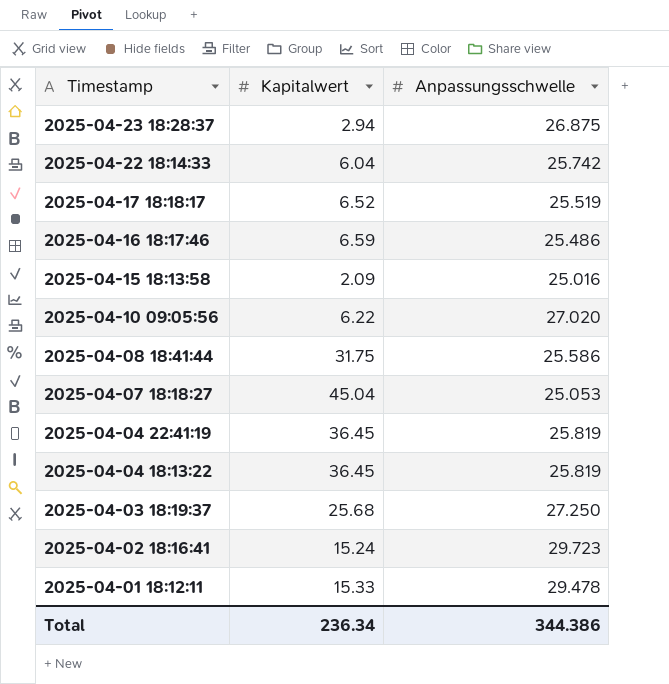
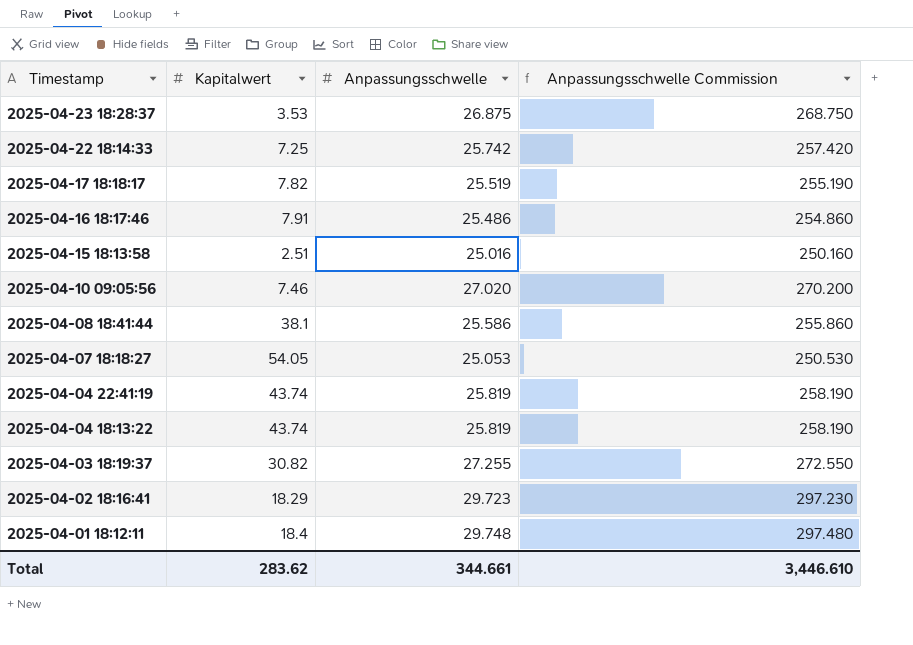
column Anpassungsschwelle Commission | formula: none -> [Anpassungsschwelle] * 10
2025-04-23 18:28:37 | Kapitalwert: 2.94 -> 3.53
2025-04-22 18:14:33 | Kapitalwert: 6.04 -> 7.25
2025-04-17 18:18:17 | Kapitalwert: 6.52 -> 7.82
2025-04-16 18:17:46 | Kapitalwert: 6.59 -> 7.91
2025-04-15 18:13:58 | Kapitalwert: 2.09 -> 2.51
2025-04-10 09:05:56 | Kapitalwert: 6.22 -> 7.46
2025-04-08 18:41:44 | Kapitalwert: 31.75 -> 38.1
2025-04-07 18:18:27 | Kapitalwert: 45.04 -> 54.05
2025-04-04 22:41:19 | Kapitalwert: 36.45 -> 43.74
2025-04-04 18:13:22 | Kapitalwert: 36.45 -> 43.74
2025-04-03 18:19:37 | Kapitalwert: 25.68 -> 30.82
2025-04-03 18:19:37 | Anpassungsschwelle: 27.250 -> 27.255
2025-04-02 18:16:41 | Kapitalwert: 15.24 -> 18.29
2025-04-01 18:12:11 | Kapitalwert: 15.33 -> 18.4
2025-04-01 18:12:11 | Anpassungsschwelle: 29.478 -> 29.748
Total | Kapitalwert: 236.34 -> 283.62
Total | Anpassungsschwelle: 344.386 -> 344.661

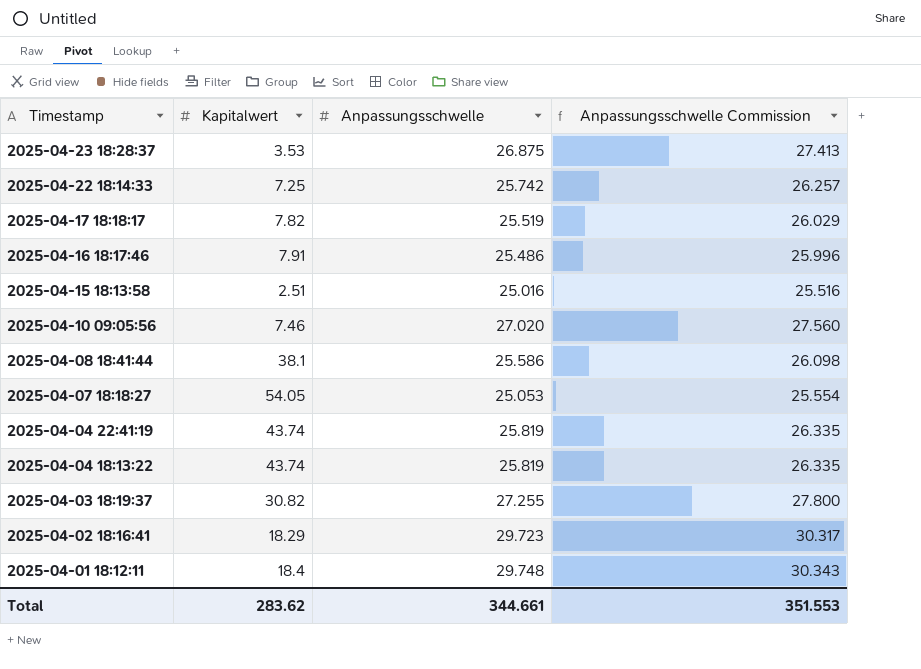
column Anpassungsschwelle Commission | formula: [Anpassungsschwelle] * 10 -> [Anpassungsschwelle] * 1.02
Total | Anpassungsschwelle Commission: 3,446.610 -> 351.553

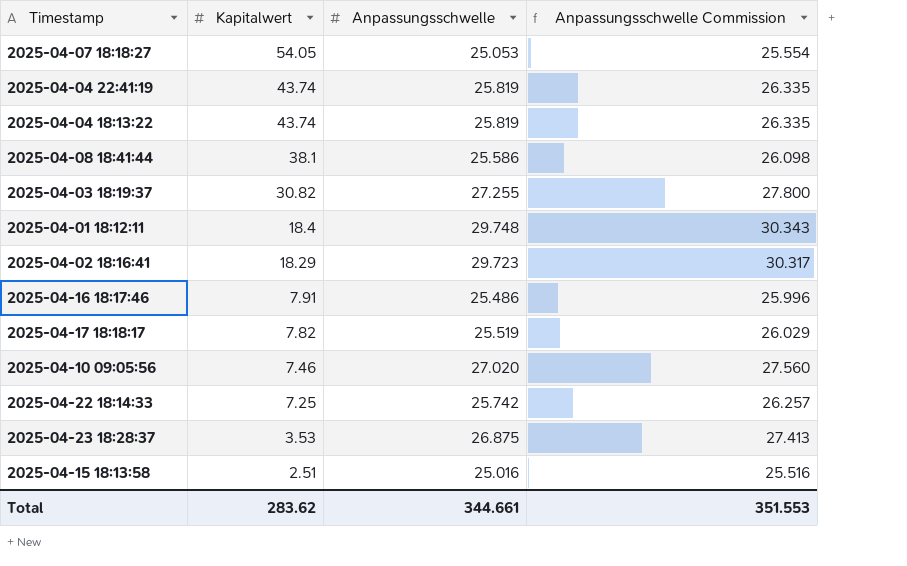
row order: Timestamp descending -> Kapitalwert descending

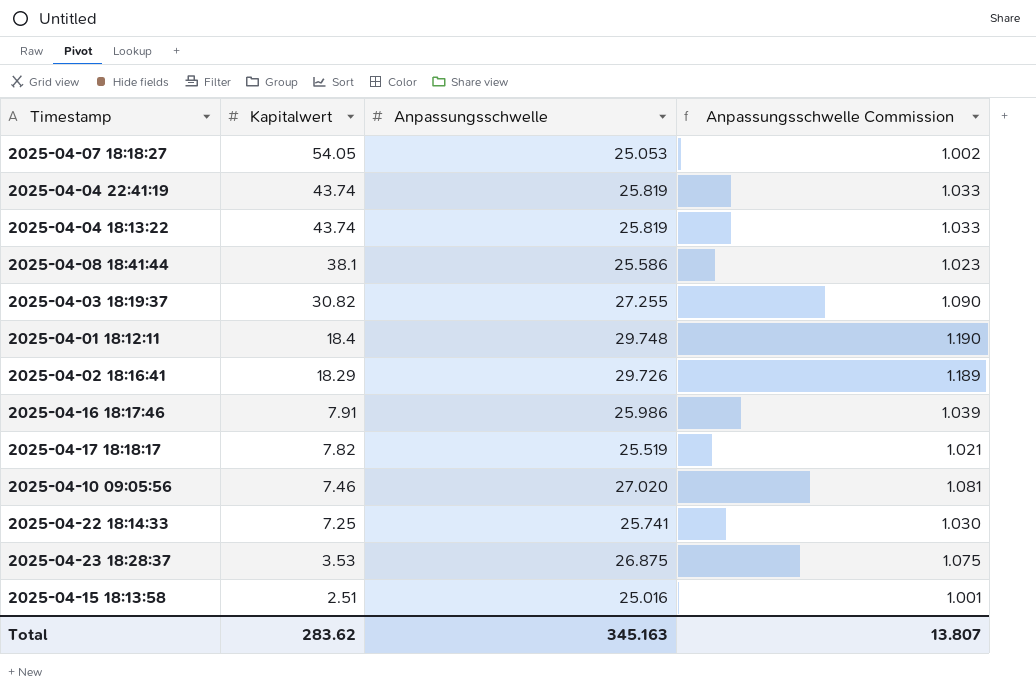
column Anpassungsschwelle Commission | formula: [Anpassungsschwelle] * 1.02 -> [Anpassungsschwelle] * 0.04
2025-04-02 18:16:41 | Anpassungsschwelle: 29.723 -> 29.726
2025-04-16 18:17:46 | Anpassungsschwelle: 25.486 -> 25.986
2025-04-22 18:14:33 | Anpassungsschwelle: 25.742 -> 25.741
Total | Anpassungsschwelle: 344.661 -> 345.163
Total | Anpassungsschwelle Commission: 351.553 -> 13.807

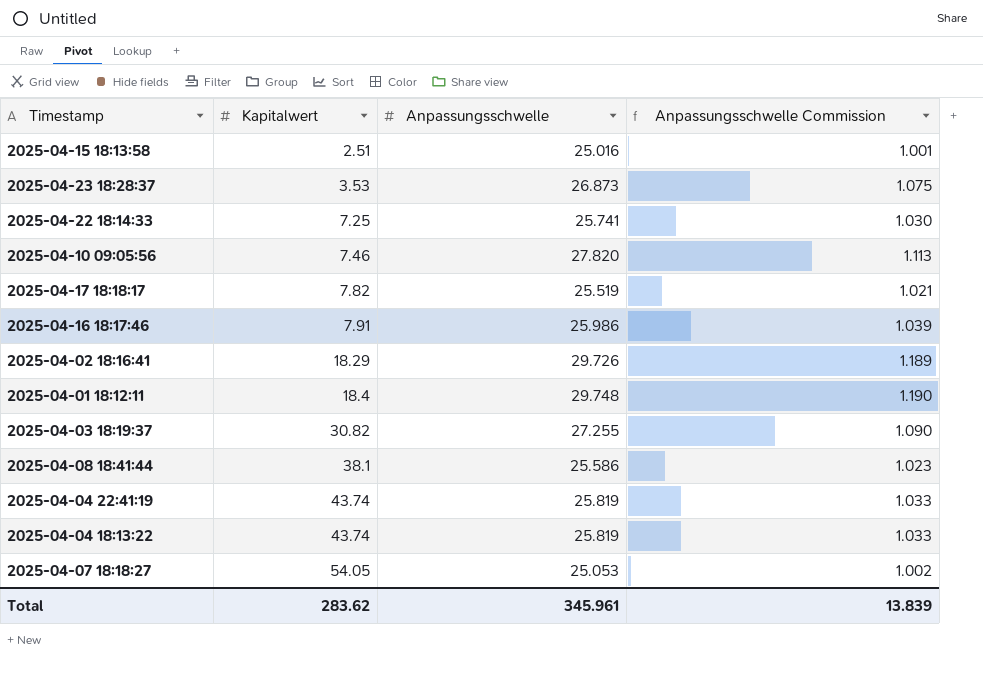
row order: Kapitalwert descending -> Kapitalwert ascending
2025-04-23 18:28:37 | Anpassungsschwelle: 26.875 -> 26.873
2025-04-10 09:05:56 | Anpassungsschwelle: 27.020 -> 27.820
2025-04-10 09:05:56 | Anpassungsschwelle Commission: 1.081 -> 1.113
Total | Anpassungsschwelle: 345.163 -> 345.961
Total | Anpassungsschwelle Commission: 13.807 -> 13.839

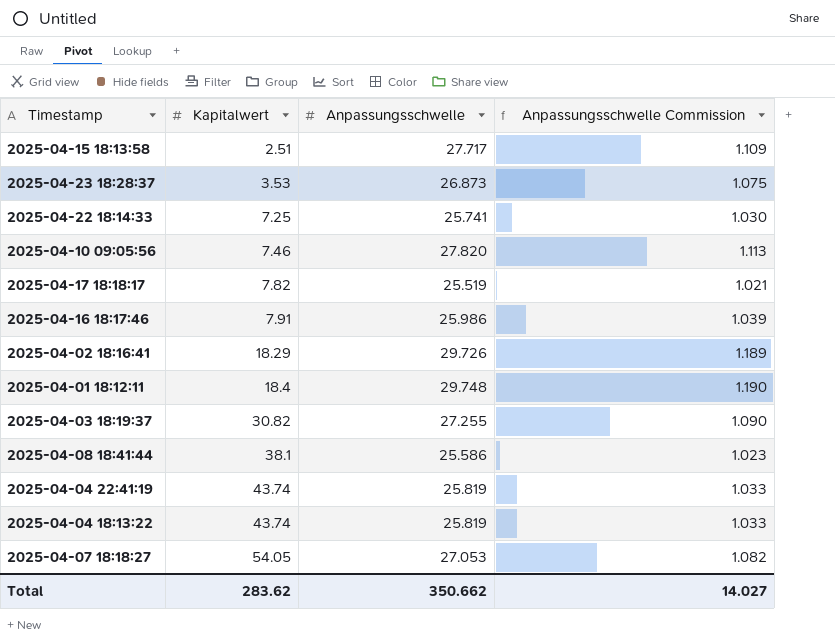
2025-04-15 18:13:58 | Anpassungsschwelle: 25.016 -> 27.717
2025-04-15 18:13:58 | Anpassungsschwelle Commission: 1.001 -> 1.109
2025-04-07 18:18:27 | Anpassungsschwelle: 25.053 -> 27.053
2025-04-07 18:18:27 | Anpassungsschwelle Commission: 1.002 -> 1.082
Total | Anpassungsschwelle: 345.961 -> 350.662
Total | Anpassungsschwelle Commission: 13.839 -> 14.027

